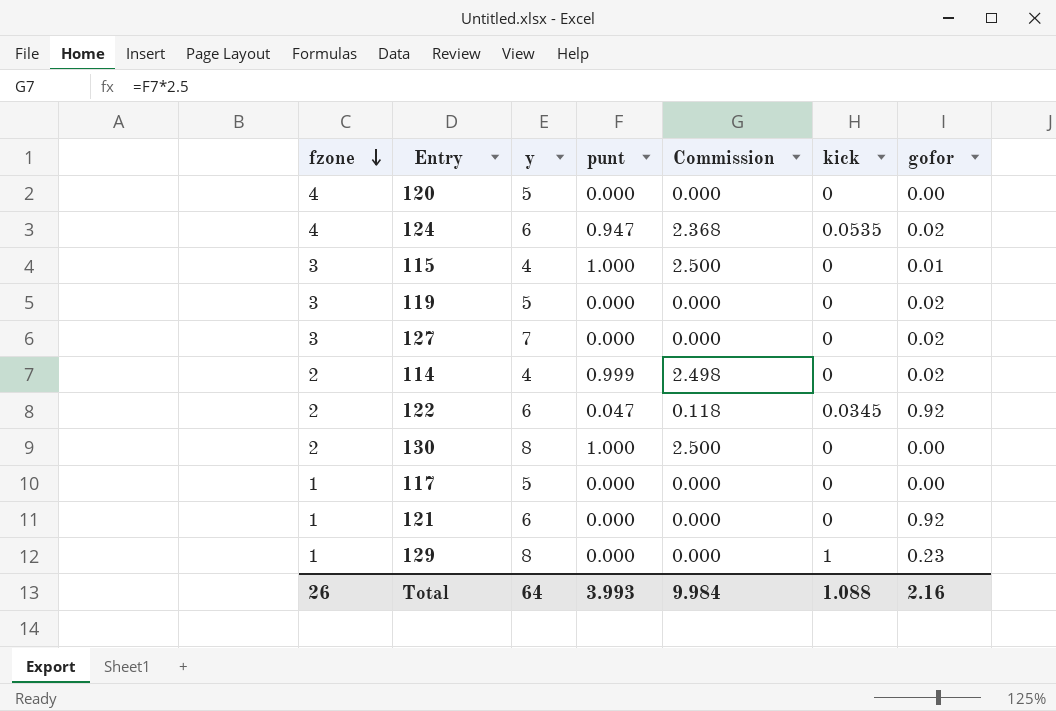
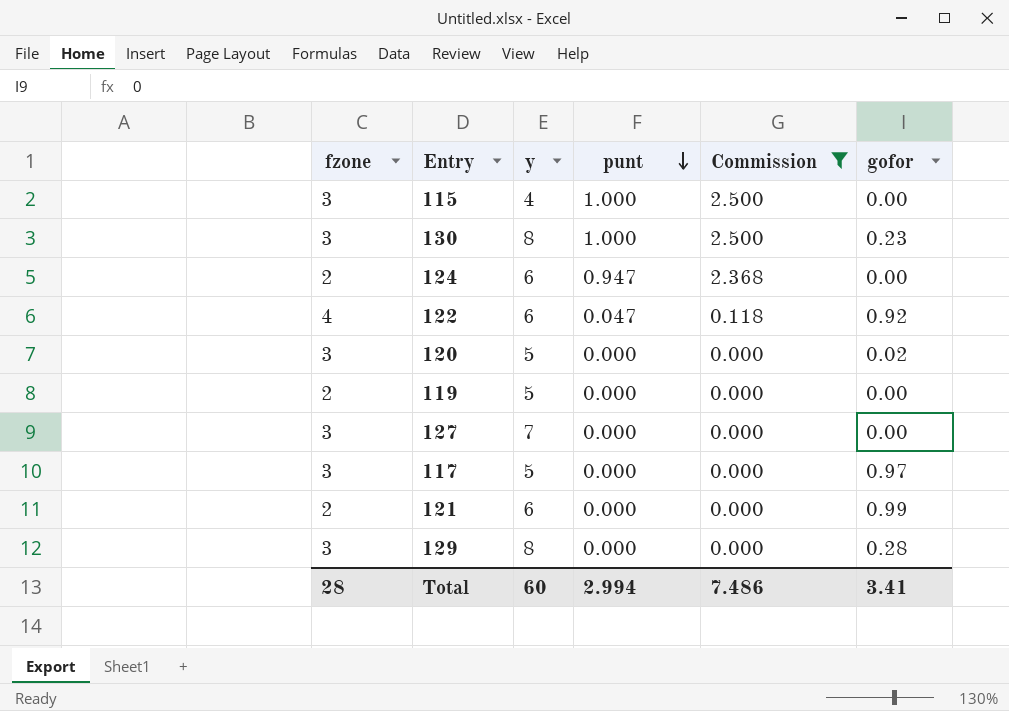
filter: none -> Commission != 2.498
row order: fzone descending -> punt descending
column kick | position: 6 -> none
115 | gofor: 0.01 -> 0.00
130 | fzone: 2 -> 3
130 | gofor: 0.00 -> 0.23
124 | fzone: 4 -> 2
124 | gofor: 0.02 -> 0.00
122 | fzone: 2 -> 4
120 | fzone: 4 -> 3
120 | gofor: 0.00 -> 0.02
119 | fzone: 3 -> 2
119 | gofor: 0.02 -> 0.00
127 | gofor: 0.02 -> 0.00
117 | fzone: 1 -> 3
117 | gofor: 0.00 -> 0.97
121 | fzone: 1 -> 2
121 | gofor: 0.92 -> 0.99
129 | fzone: 1 -> 3
129 | gofor: 0.23 -> 0.28
Total | fzone: 26 -> 28
Total | y: 64 -> 60
Total | punt: 3.993 -> 2.994
Total | Commission: 9.984 -> 7.486
Total | gofor: 2.16 -> 3.41

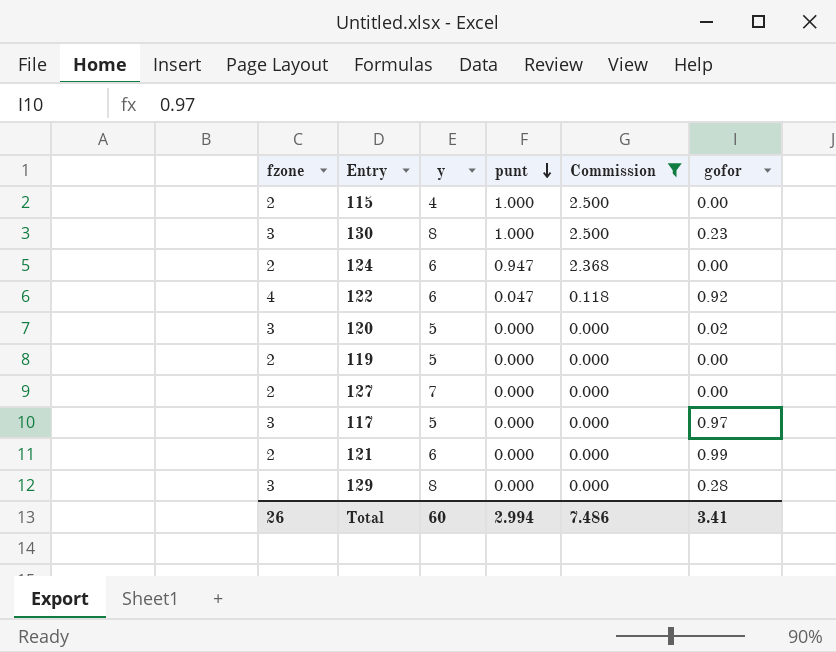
115 | fzone: 3 -> 2
127 | fzone: 3 -> 2
Total | fzone: 28 -> 26

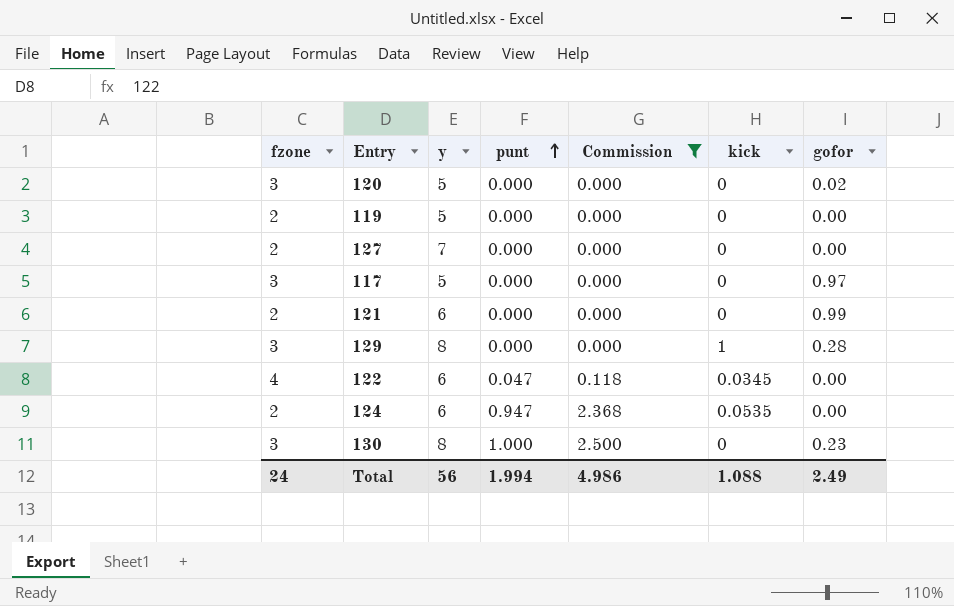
row order: punt descending -> punt ascending
column kick | position: none -> 6
row 115: 2 | 4 | 1.000 | 2.500 | 0.00 -> none
122 | gofor: 0.92 -> 0.00
Total | fzone: 26 -> 24
Total | y: 60 -> 56
Total | punt: 2.994 -> 1.994
Total | Commission: 7.486 -> 4.986
Total | gofor: 3.41 -> 2.49

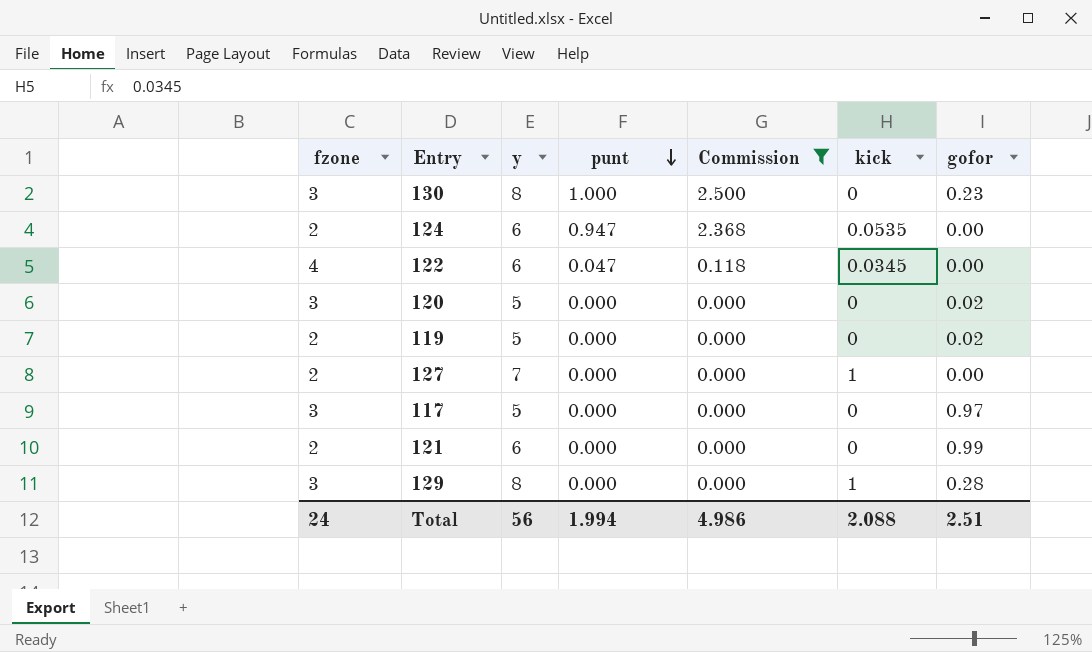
row order: punt ascending -> punt descending
119 | gofor: 0.00 -> 0.02
127 | kick: 0 -> 1
Total | kick: 1.088 -> 2.088
Total | gofor: 2.49 -> 2.51

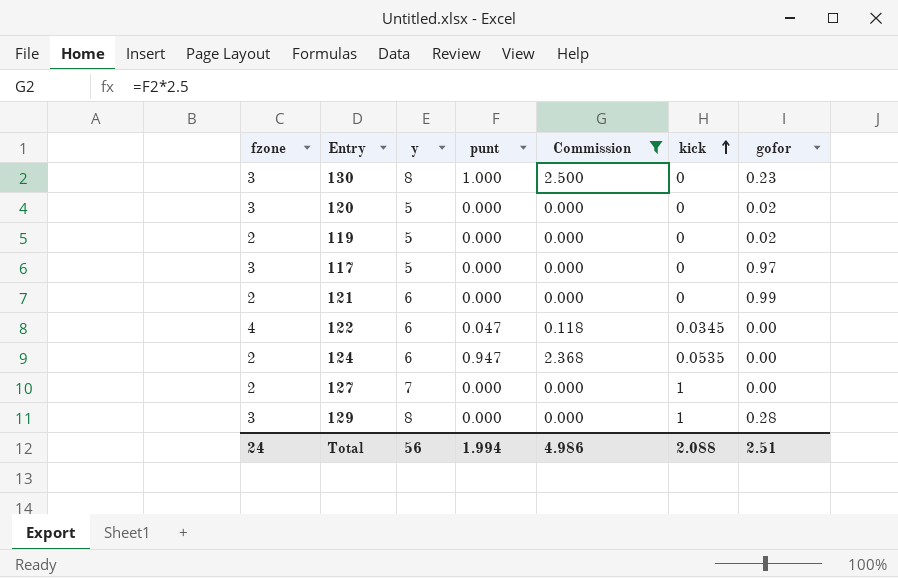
row order: punt descending -> kick ascending

